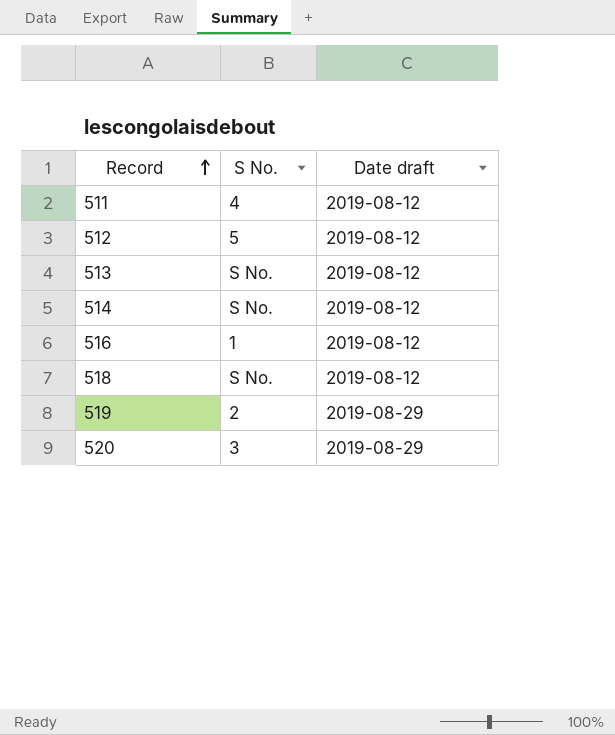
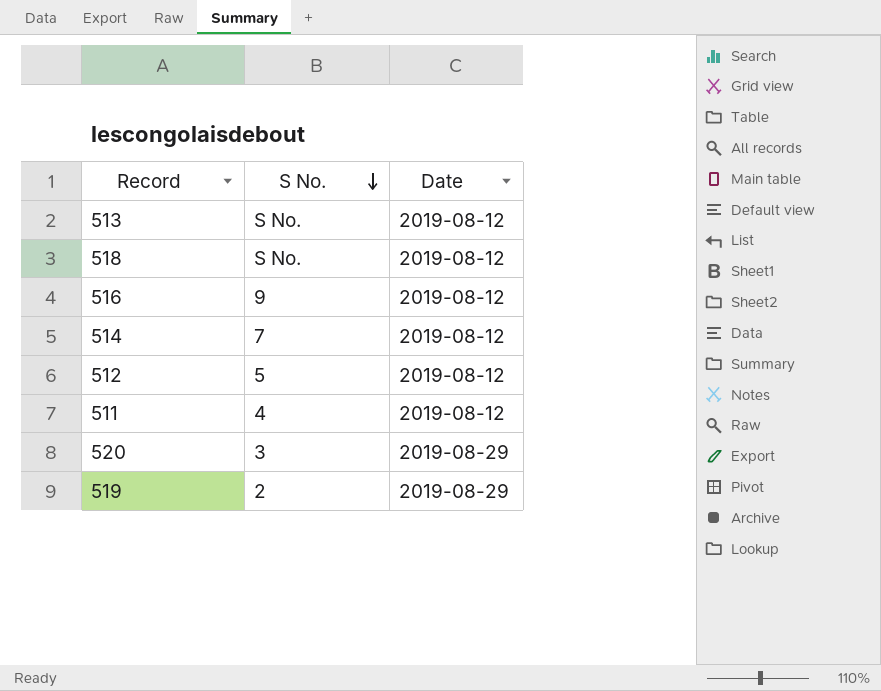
row order: Record ascending -> S No. descending
column name: Date draft -> Date
516 | S No.: 1 -> 9
514 | S No.: S No. -> 7

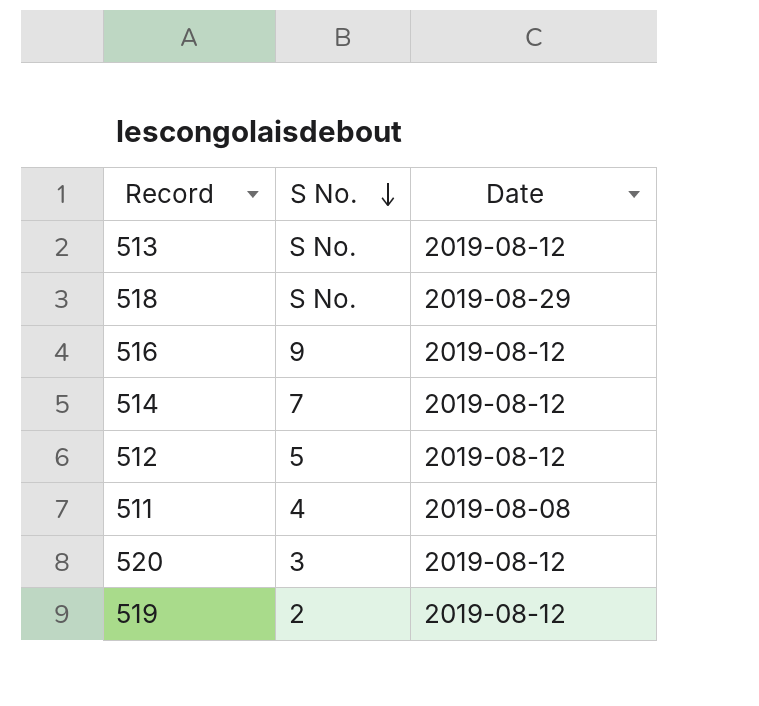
518 | Date: 2019-08-12 -> 2019-08-29
511 | Date: 2019-08-12 -> 2019-08-08
520 | Date: 2019-08-29 -> 2019-08-12
519 | Date: 2019-08-29 -> 2019-08-12

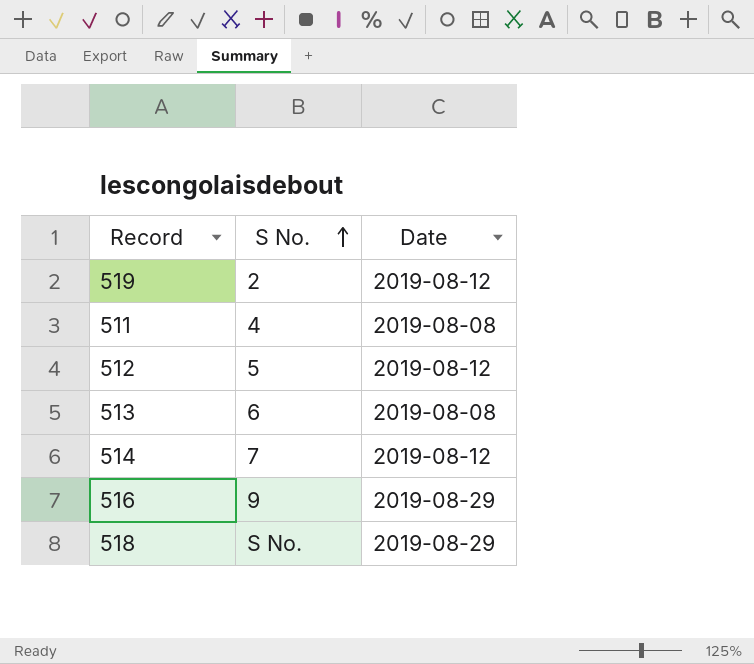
row order: S No. descending -> S No. ascending
row 520: 3 | 2019-08-12 -> none
513 | S No.: S No. -> 6
513 | Date: 2019-08-12 -> 2019-08-08
516 | Date: 2019-08-12 -> 2019-08-29

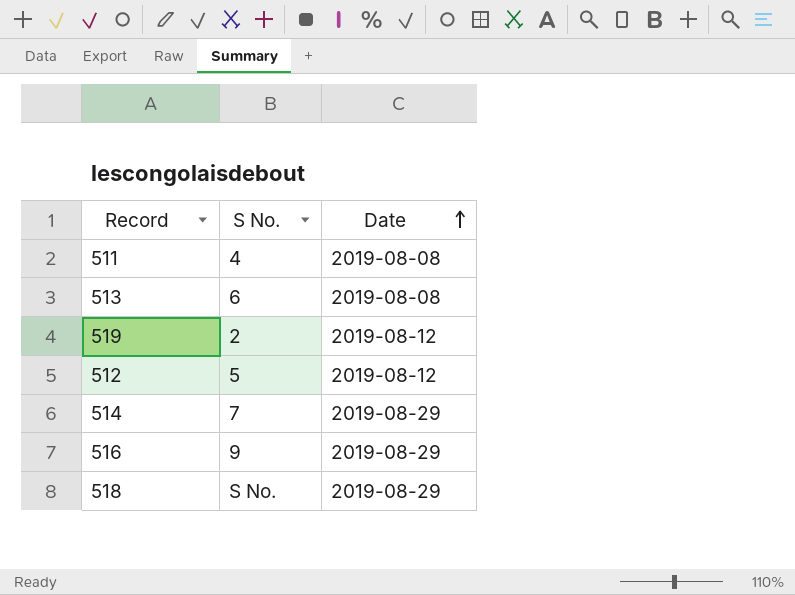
row order: S No. ascending -> Date ascending
514 | Date: 2019-08-12 -> 2019-08-29

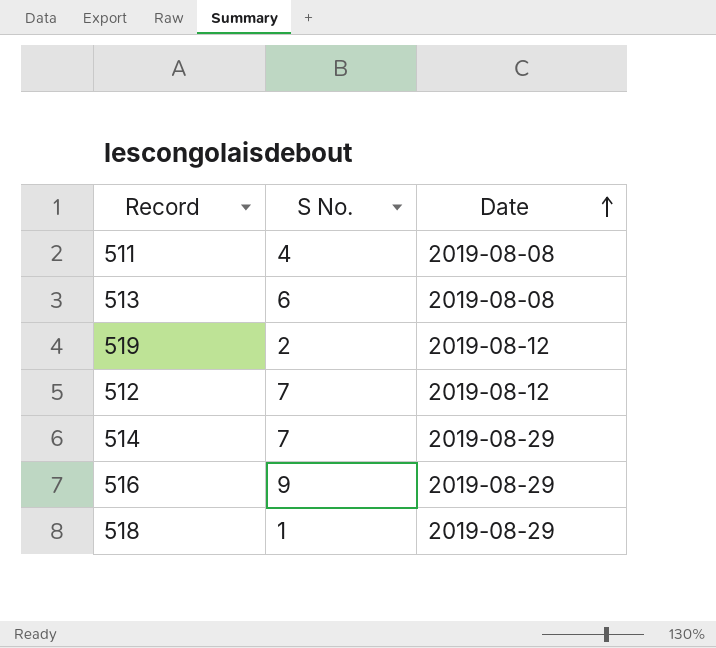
512 | S No.: 5 -> 7
518 | S No.: S No. -> 1

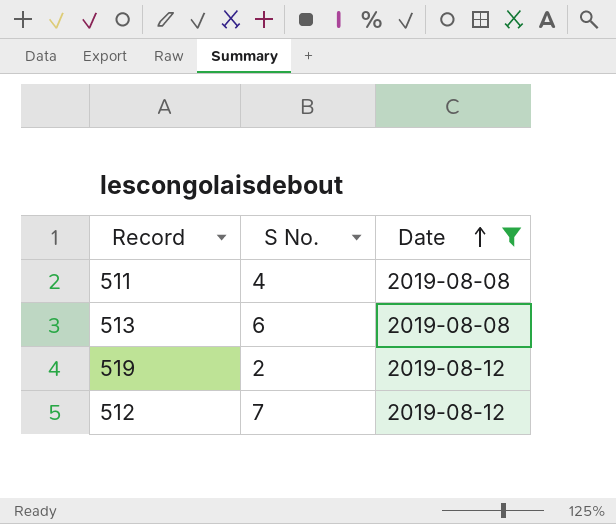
filter: none -> Date != 2019-08-29

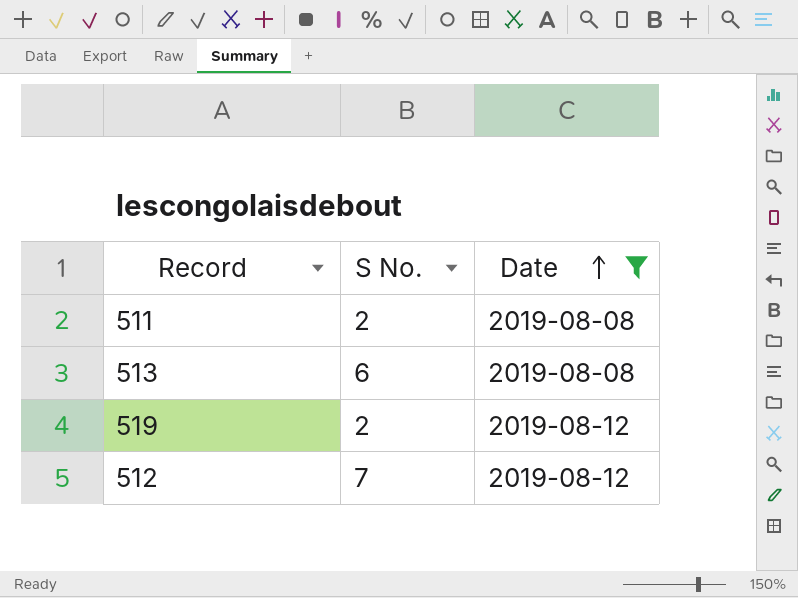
511 | S No.: 4 -> 2

